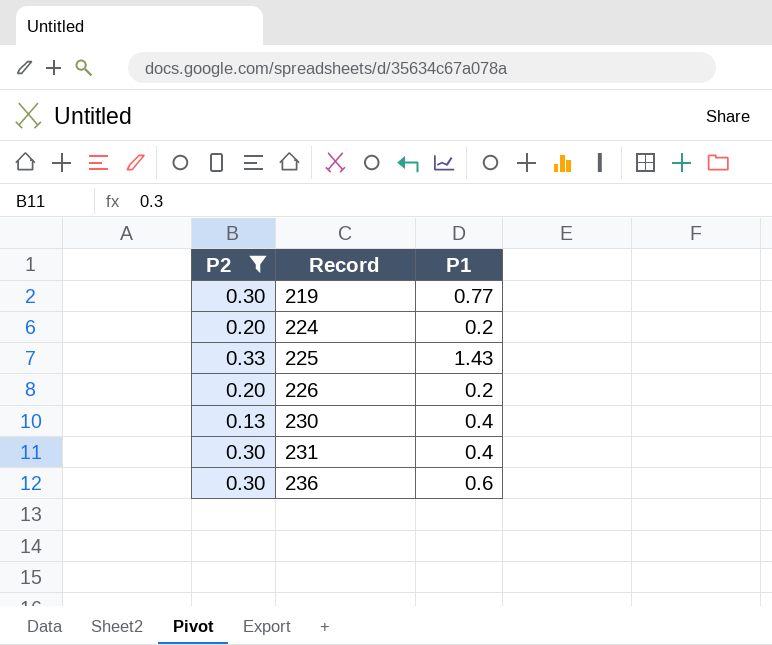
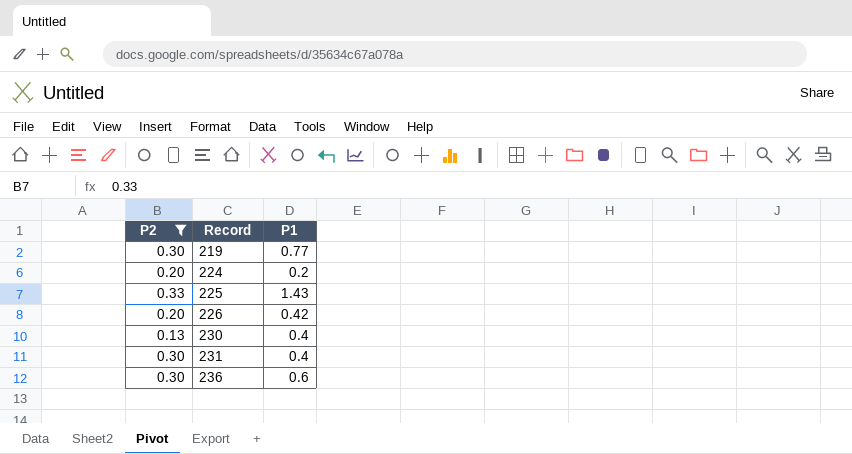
226 | P1: 0.2 -> 0.42

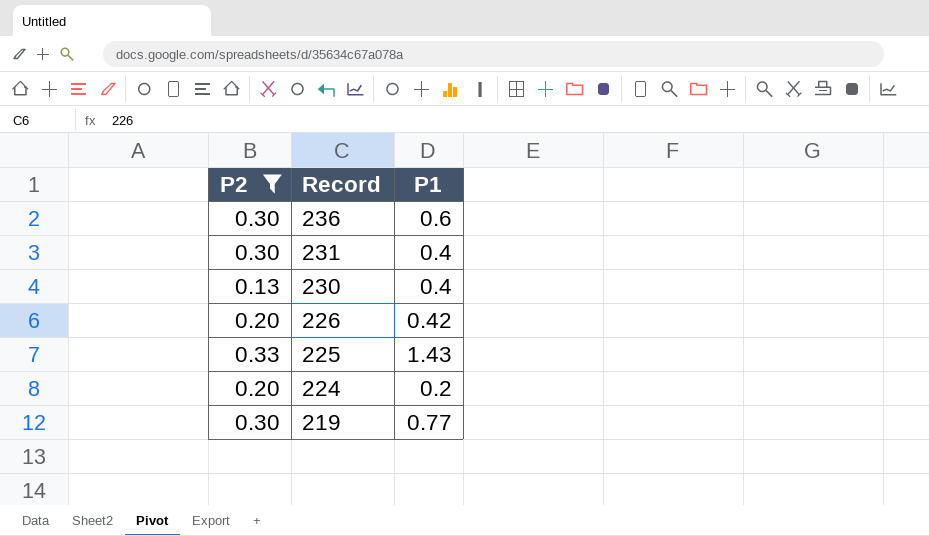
row order: Record ascending -> Record descending

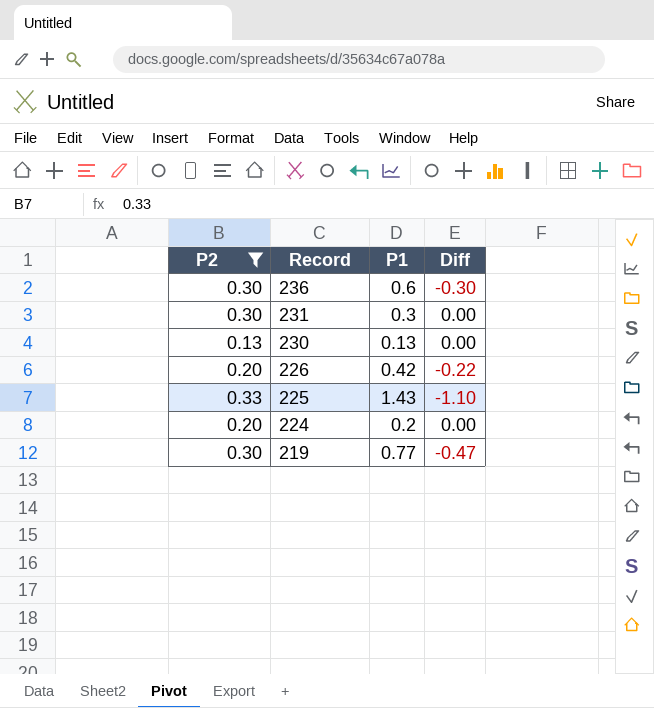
column Diff | formula: none -> [P2] - [P1]
231 | P1: 0.4 -> 0.3
230 | P1: 0.4 -> 0.13

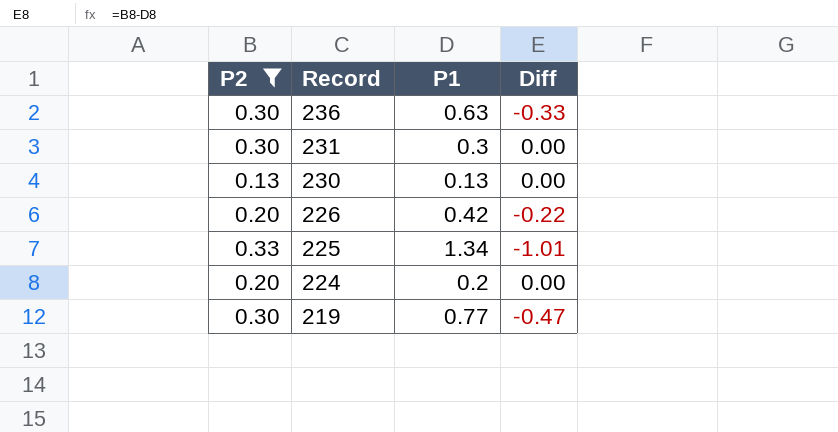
236 | P1: 0.6 -> 0.63
236 | Diff: -0.30 -> -0.33
225 | P1: 1.43 -> 1.34
225 | Diff: -1.10 -> -1.01

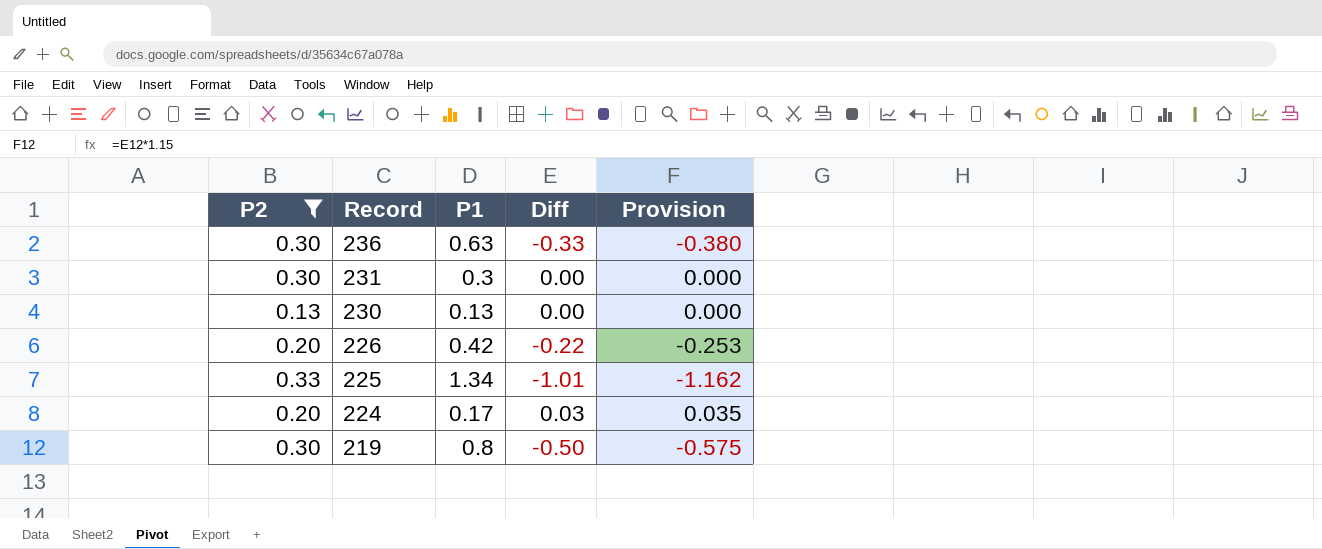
column Provision | formula: none -> [Diff] * 1.15
224 | P1: 0.2 -> 0.17
224 | Diff: 0.00 -> 0.03
219 | P1: 0.77 -> 0.8
219 | Diff: -0.47 -> -0.50

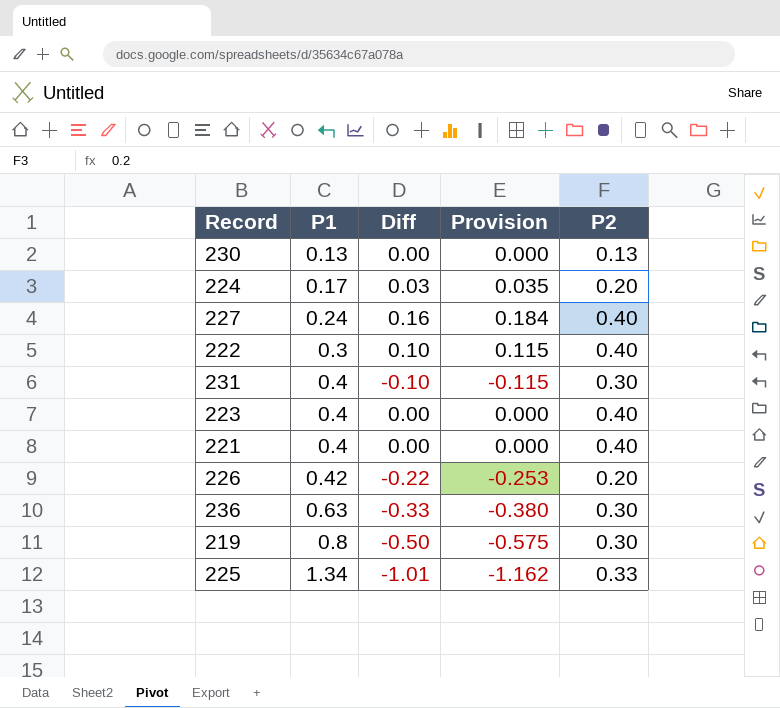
filter: P2 != 0.40 -> none
row order: Record descending -> P1 ascending
column P2 | position: 1 -> 5
231 | P1: 0.3 -> 0.4
231 | Diff: 0.00 -> -0.10
231 | Provision: 0.000 -> -0.115

